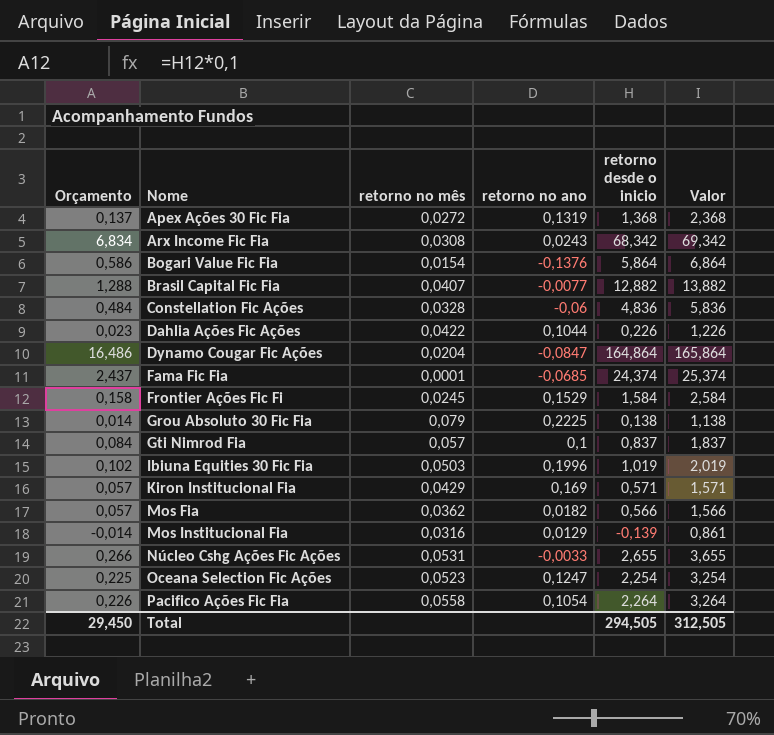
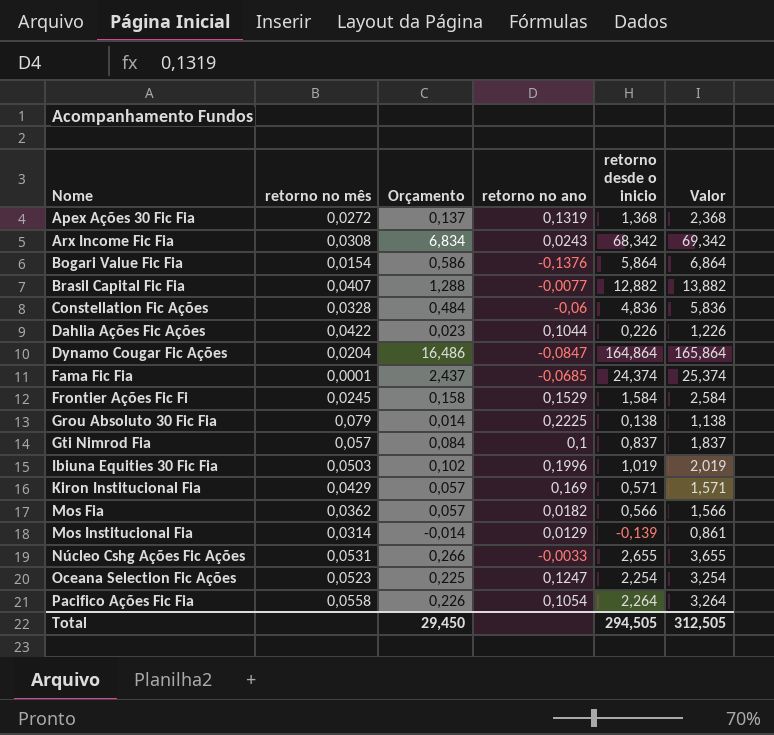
column Orçamento | position: 1 -> 3
Mos Institucional Fia | retorno no mês: 0,0316 -> 0,0314

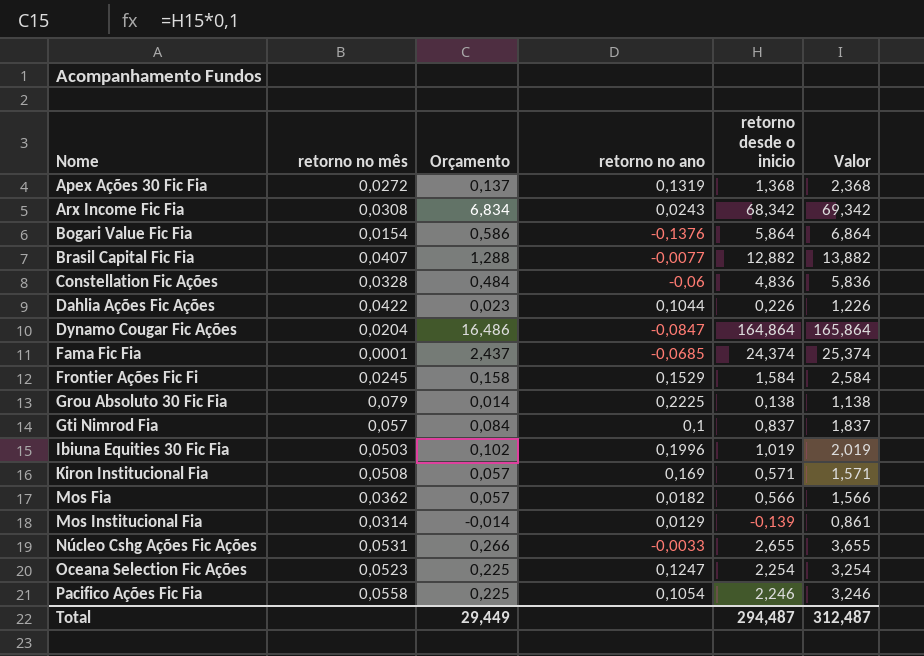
Kiron Institucional Fia | retorno no mês: 0,0429 -> 0,0508
Pacifico Ações Fic Fia | Orçamento: 0,226 -> 0,225
Pacifico Ações Fic Fia | retorno desde o inicio: 2,264 -> 2,246
Pacifico Ações Fic Fia | Valor: 3,264 -> 3,246
Total | Orçamento: 29,450 -> 29,449
Total | retorno desde o inicio: 294,505 -> 294,487
Total | Valor: 312,505 -> 312,487

